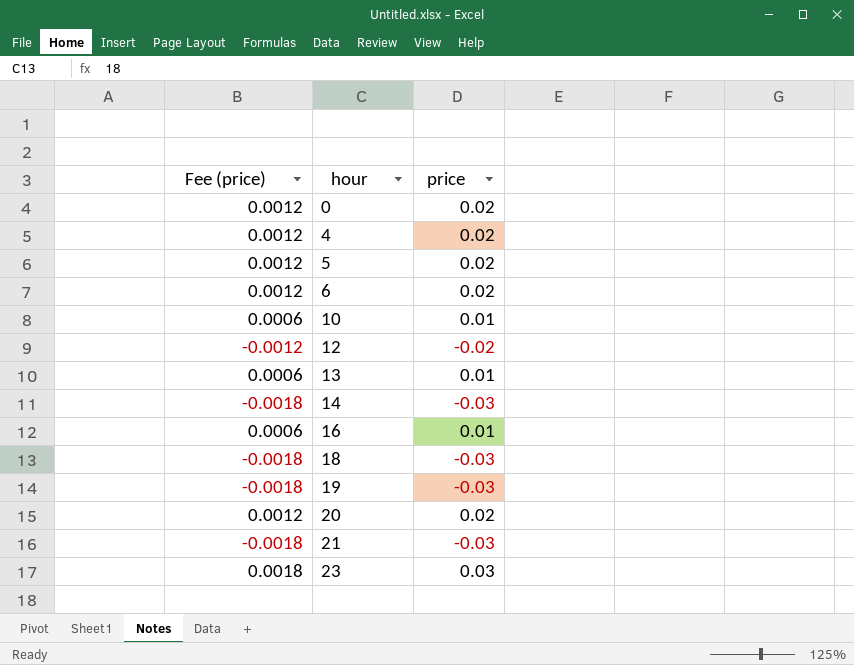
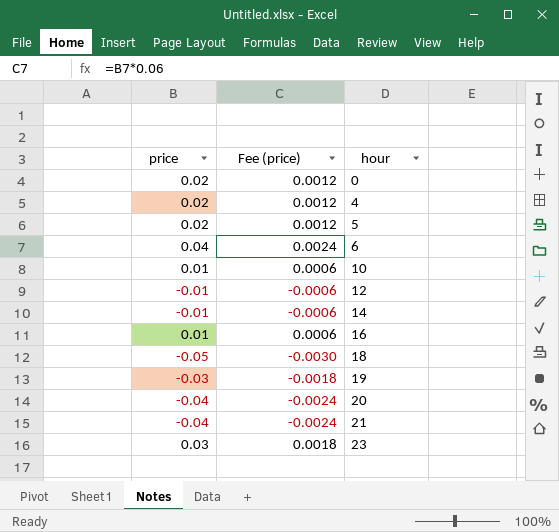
column price | position: 3 -> 1
row 13: 0.0006 | 0.01 -> none
6 | price: 0.02 -> 0.04
6 | Fee (price): 0.0012 -> 0.0024
12 | price: -0.02 -> -0.01
12 | Fee (price): -0.0012 -> -0.0006
14 | price: -0.03 -> -0.01
14 | Fee (price): -0.0018 -> -0.0006
18 | price: -0.03 -> -0.05
18 | Fee (price): -0.0018 -> -0.0030
20 | price: 0.02 -> -0.04
20 | Fee (price): 0.0012 -> -0.0024
21 | price: -0.03 -> -0.04
21 | Fee (price): -0.0018 -> -0.0024

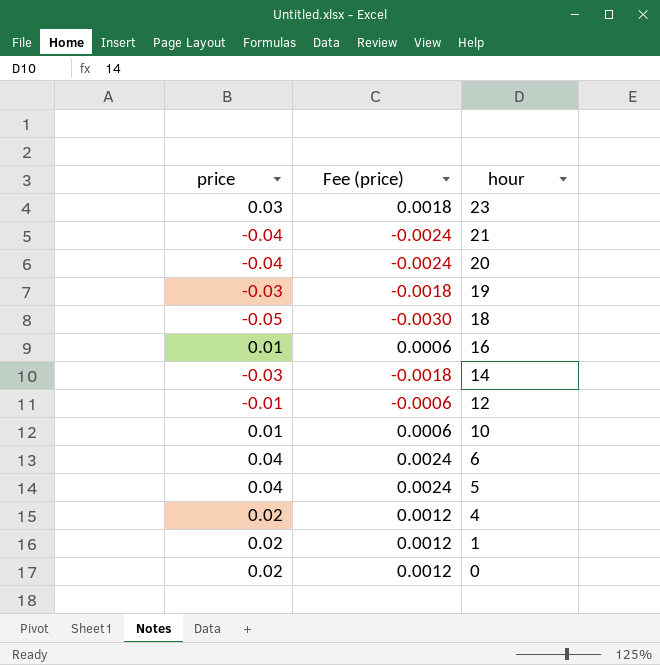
row order: hour ascending -> hour descending
14 | price: -0.01 -> -0.03
14 | Fee (price): -0.0006 -> -0.0018
5 | price: 0.02 -> 0.04
5 | Fee (price): 0.0012 -> 0.0024
row 1: none -> 0.02 | 0.0012

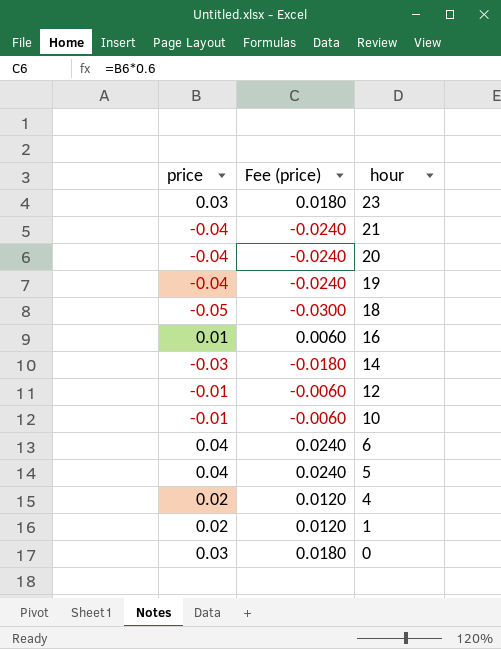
column Fee (price) | formula: [price] * 0.06 -> [price] * 0.6
19 | price: -0.03 -> -0.04
10 | price: 0.01 -> -0.01
0 | price: 0.02 -> 0.03

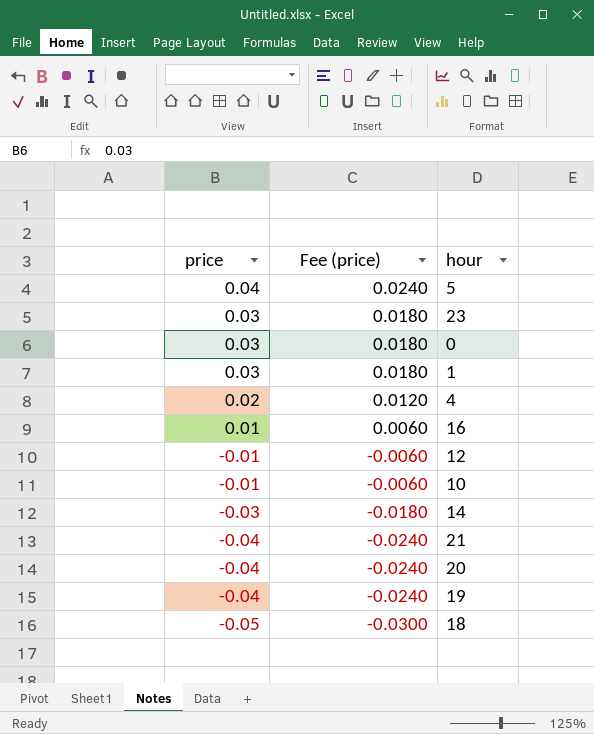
row order: hour descending -> price descending
row 6: 0.04 | 0.0240 -> none
1 | price: 0.02 -> 0.03
1 | Fee (price): 0.0120 -> 0.0180

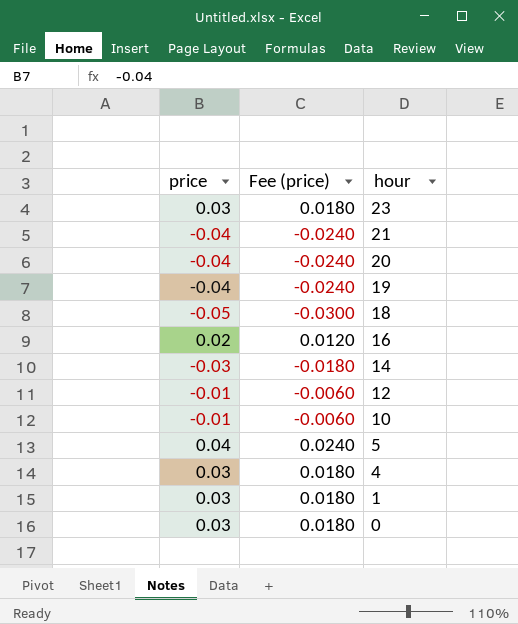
row order: price descending -> hour descending
16 | price: 0.01 -> 0.02
16 | Fee (price): 0.0060 -> 0.0120
4 | price: 0.02 -> 0.03
4 | Fee (price): 0.0120 -> 0.0180

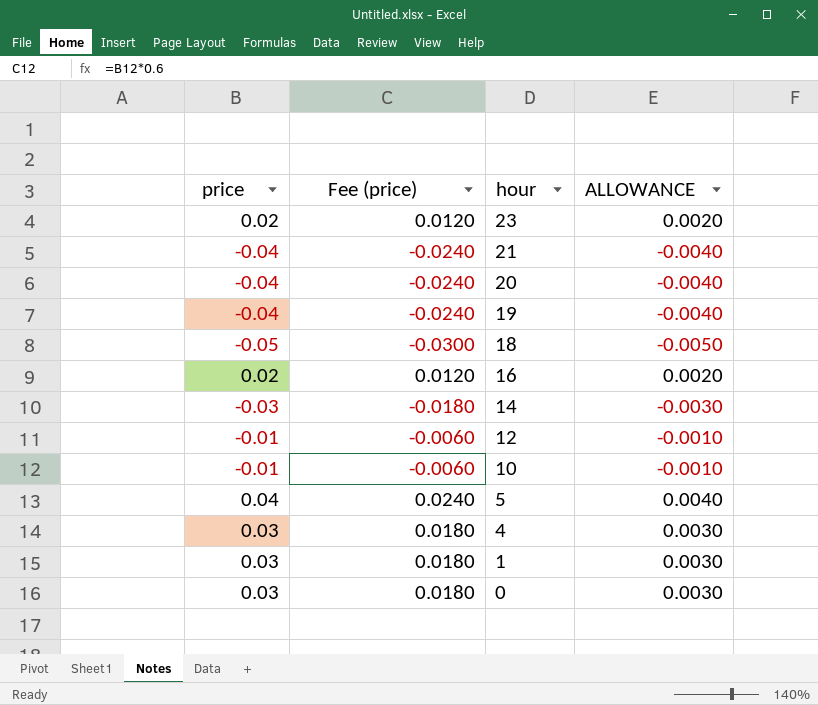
column ALLOWANCE | formula: none -> [price] * 0.1
23 | price: 0.03 -> 0.02
23 | Fee (price): 0.0180 -> 0.0120

